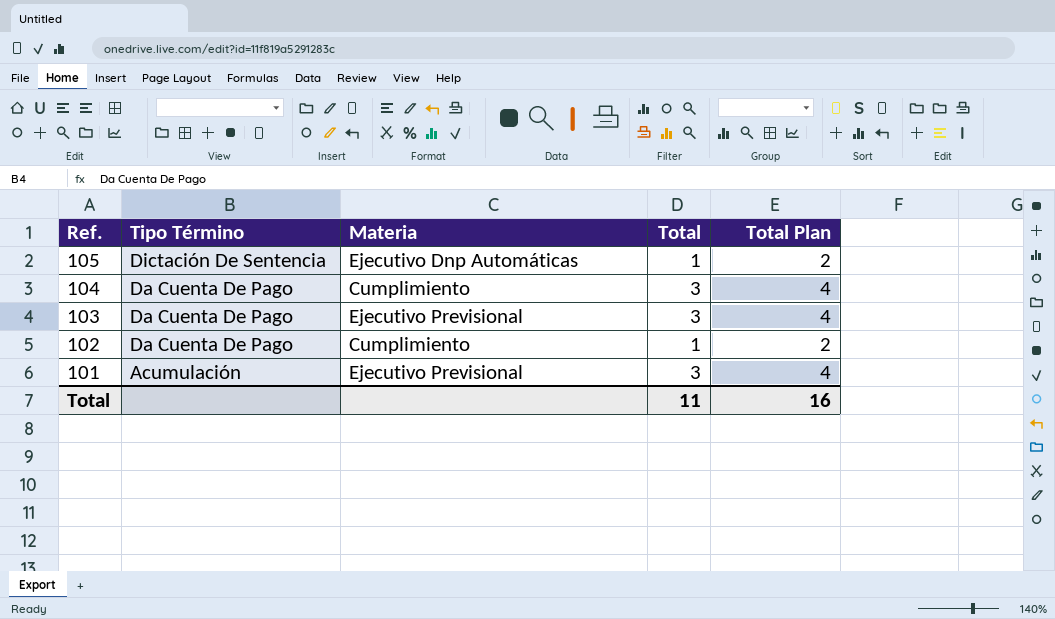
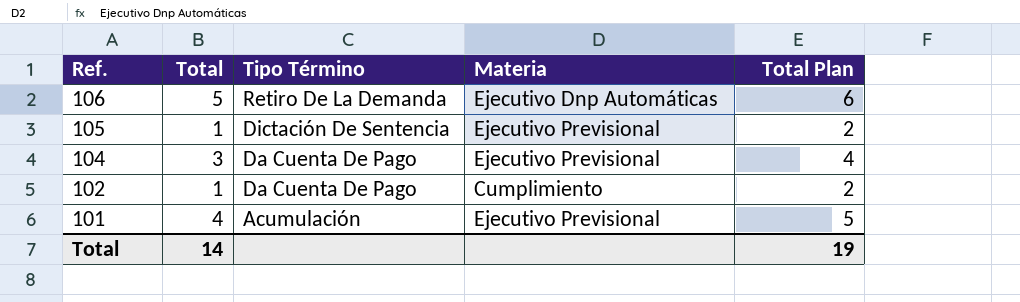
column Total | position: 4 -> 2
row 103: Da Cuenta De Pago | Ejecutivo Previsional | 3 | 4 -> none
row 106: none -> 5 | Retiro De La Demanda | Ejecutivo Dnp Automáticas | 6
105 | Materia: Ejecutivo Dnp Automáticas -> Ejecutivo Previsional
104 | Materia: Cumplimiento -> Ejecutivo Previsional
101 | Total: 3 -> 4
101 | Total Plan: 4 -> 5
Total | Total: 11 -> 14
Total | Total Plan: 16 -> 19

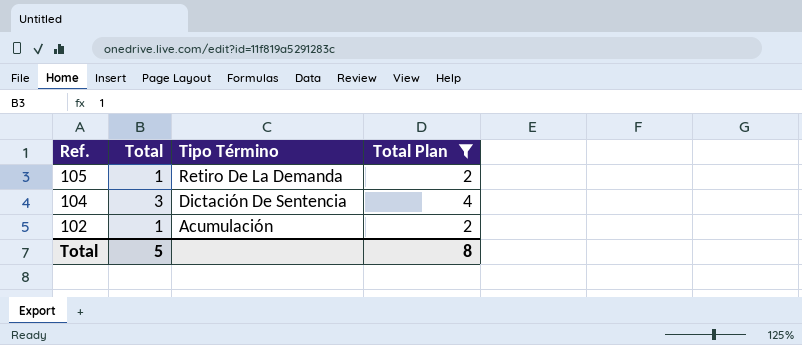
filter: none -> Total Plan <= 4
column Materia | position: 4 -> none
105 | Tipo Término: Dictación De Sentencia -> Retiro De La Demanda
104 | Tipo Término: Da Cuenta De Pago -> Dictación De Sentencia
102 | Tipo Término: Da Cuenta De Pago -> Acumulación
Total | Total: 14 -> 5
Total | Total Plan: 19 -> 8

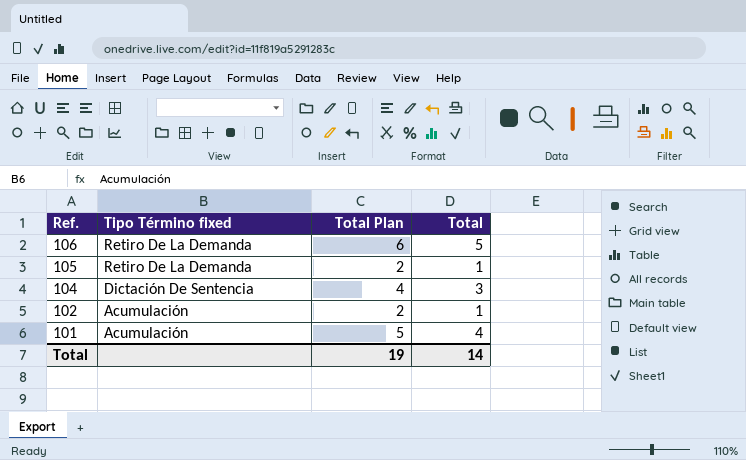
filter: Total Plan <= 4 -> none
column name: Tipo Término -> Tipo Término fixed
column Total | position: 2 -> 4
Total | Total Plan: 8 -> 19
Total | Total: 5 -> 14

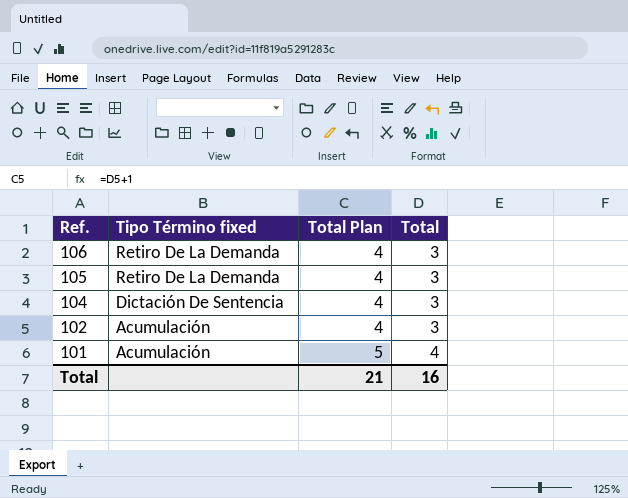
106 | Total Plan: 6 -> 4
106 | Total: 5 -> 3
105 | Total Plan: 2 -> 4
105 | Total: 1 -> 3
102 | Total Plan: 2 -> 4
102 | Total: 1 -> 3
Total | Total Plan: 19 -> 21
Total | Total: 14 -> 16

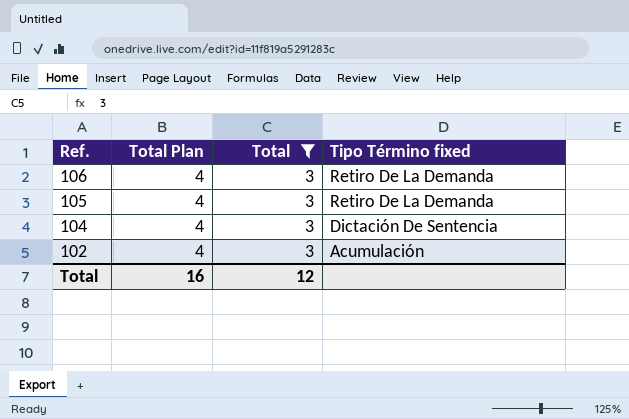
filter: none -> Total = 3
column Tipo Término fixed | position: 2 -> 4
Total | Total Plan: 21 -> 16
Total | Total: 16 -> 12

